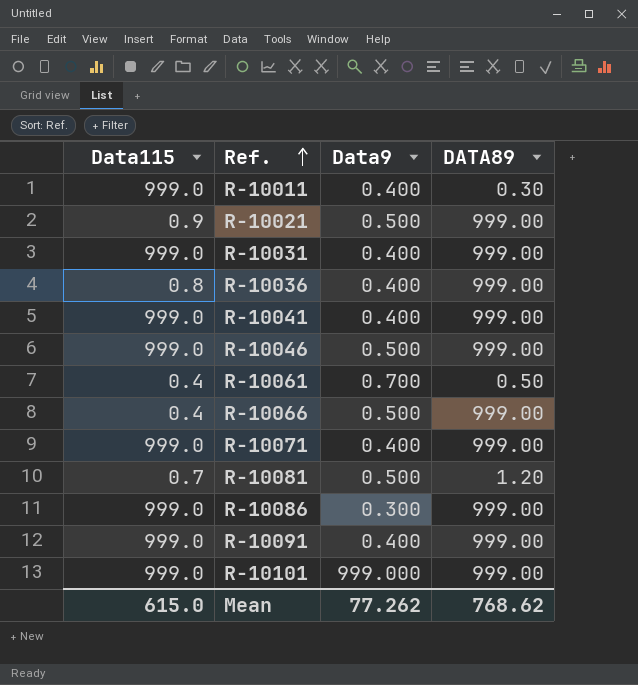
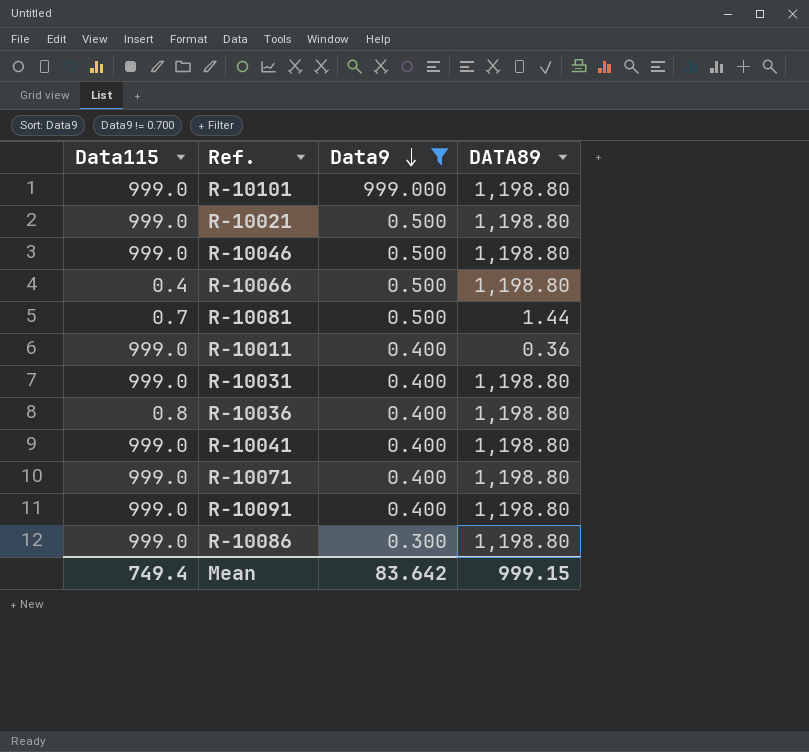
filter: none -> Data9 != 0.700
row order: Ref. ascending -> Data9 descending
R-10101 | DATA89: 999.00 -> 1,198.80
R-10021 | Data115: 0.9 -> 999.0
R-10021 | DATA89: 999.00 -> 1,198.80
R-10046 | DATA89: 999.00 -> 1,198.80
R-10066 | DATA89: 999.00 -> 1,198.80
R-10081 | DATA89: 1.20 -> 1.44
R-10011 | DATA89: 0.30 -> 0.36
R-10031 | DATA89: 999.00 -> 1,198.80
R-10036 | DATA89: 999.00 -> 1,198.80
R-10041 | DATA89: 999.00 -> 1,198.80
R-10071 | DATA89: 999.00 -> 1,198.80
R-10091 | DATA89: 999.00 -> 1,198.80
R-10086 | DATA89: 999.00 -> 1,198.80
Mean | Data115: 615.0 -> 749.4
Mean | Data9: 77.262 -> 83.642
Mean | DATA89: 768.62 -> 999.15

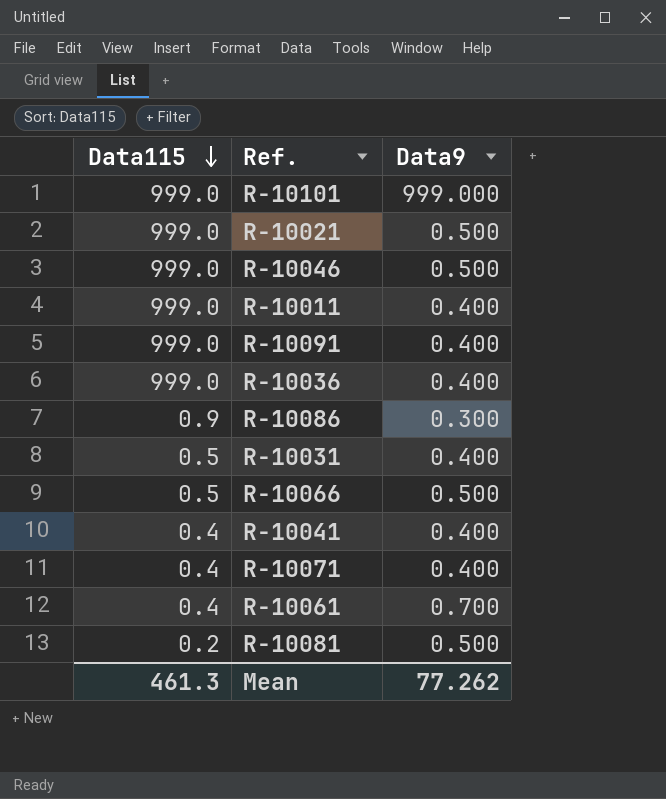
filter: Data9 != 0.700 -> none
row order: Data9 descending -> Data115 descending
column DATA89 | position: 4 -> none
R-10036 | Data115: 0.8 -> 999.0
R-10086 | Data115: 999.0 -> 0.9
R-10031 | Data115: 999.0 -> 0.5
R-10066 | Data115: 0.4 -> 0.5
R-10041 | Data115: 999.0 -> 0.4
R-10071 | Data115: 999.0 -> 0.4
R-10081 | Data115: 0.7 -> 0.2
Mean | Data115: 749.4 -> 461.3
Mean | Data9: 83.642 -> 77.262

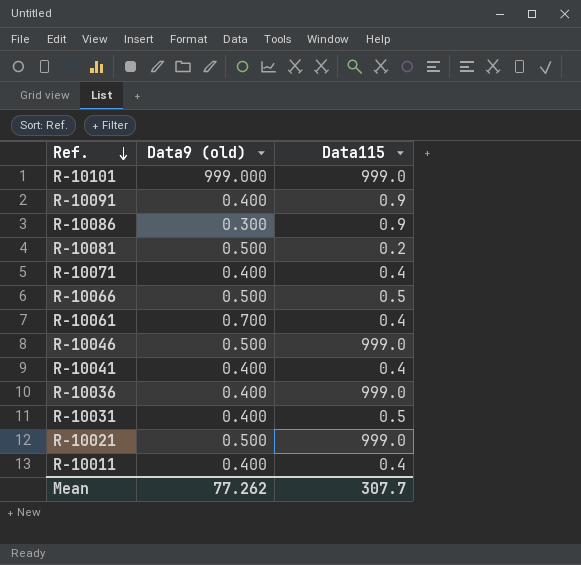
row order: Data115 descending -> Ref. descending
column name: Data9 -> Data9 (old)
column Data115 | position: 1 -> 3
R-10091 | Data115: 999.0 -> 0.9
R-10011 | Data115: 999.0 -> 0.4
Mean | Data115: 461.3 -> 307.7

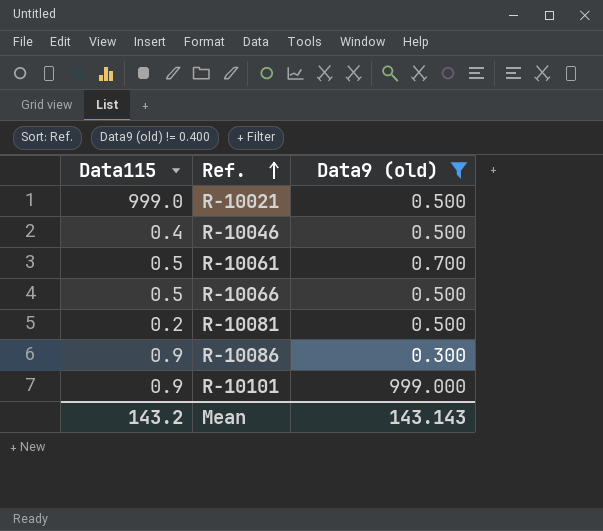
filter: none -> Data9 (old) != 0.400
row order: Ref. descending -> Ref. ascending
column Data115 | position: 3 -> 1
R-10046 | Data115: 999.0 -> 0.4
R-10061 | Data115: 0.4 -> 0.5
R-10101 | Data115: 999.0 -> 0.9
Mean | Data115: 307.7 -> 143.2
Mean | Data9 (old): 77.262 -> 143.143

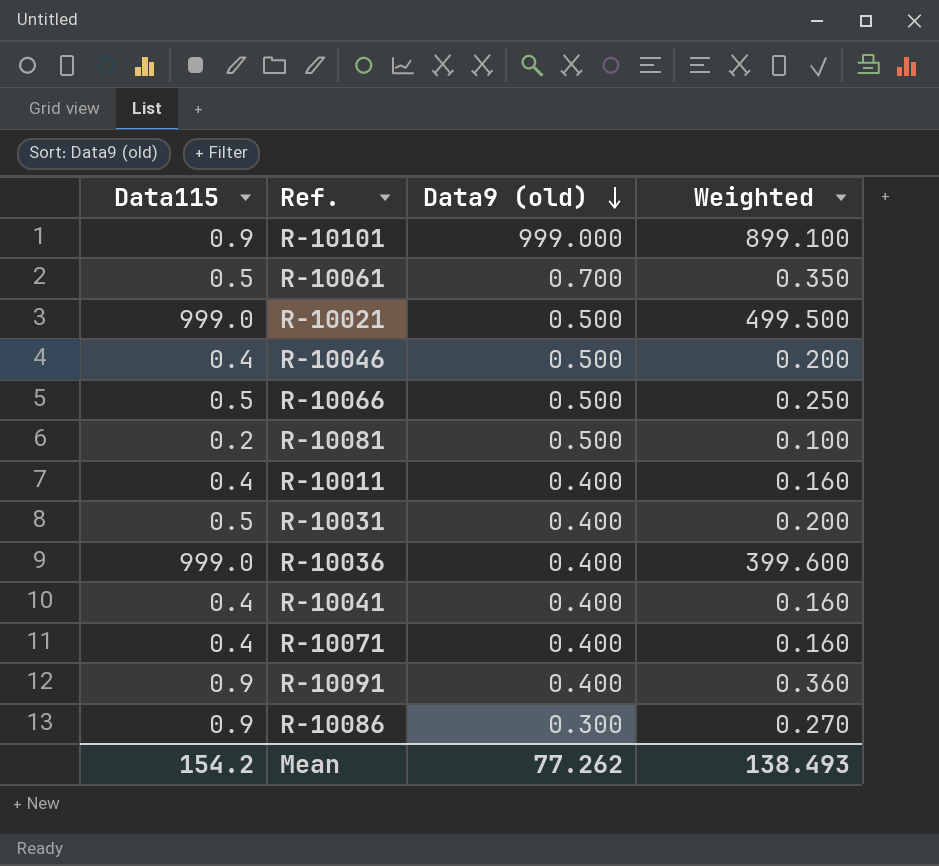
filter: Data9 (old) != 0.400 -> none
row order: Ref. ascending -> Data9 (old) descending
column Weighted | formula: none -> [Data115] * [Data9 (old)]
Mean | Data115: 143.2 -> 154.2
Mean | Data9 (old): 143.143 -> 77.262

